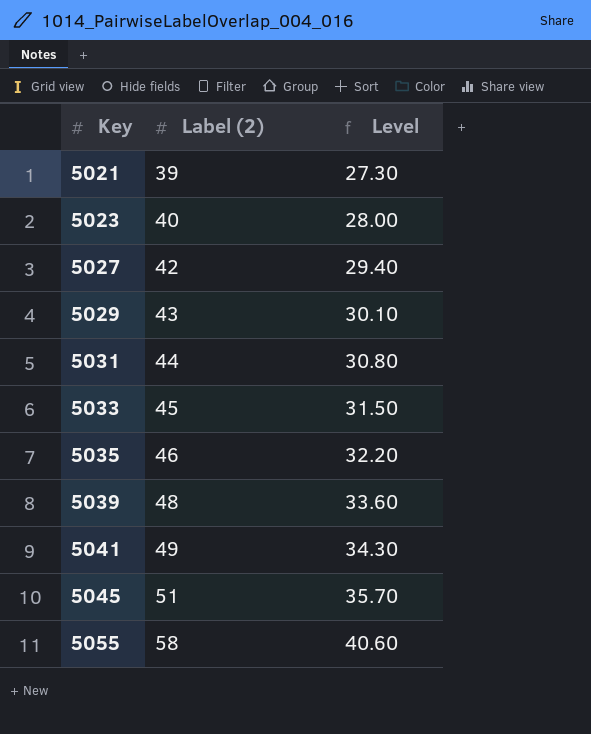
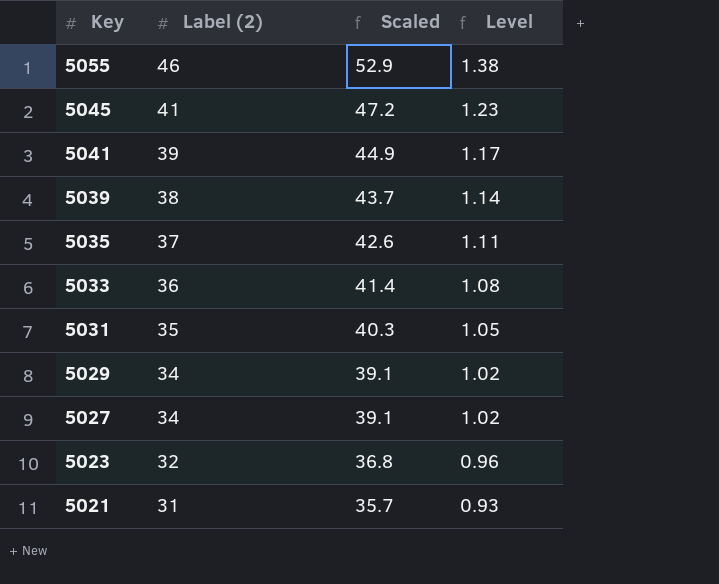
row order: Key ascending -> Key descending
column Scaled | formula: none -> [Label (2)] * 1.15
column Level | formula: [Label (2)] * 0.7 -> [Label (2)] * 0.03
5055 | Label (2): 58 -> 46
5045 | Label (2): 51 -> 41
5041 | Label (2): 49 -> 39
5039 | Label (2): 48 -> 38
5035 | Label (2): 46 -> 37
5033 | Label (2): 45 -> 36
5031 | Label (2): 44 -> 35
5029 | Label (2): 43 -> 34
5027 | Label (2): 42 -> 34
5023 | Label (2): 40 -> 32
5021 | Label (2): 39 -> 31

